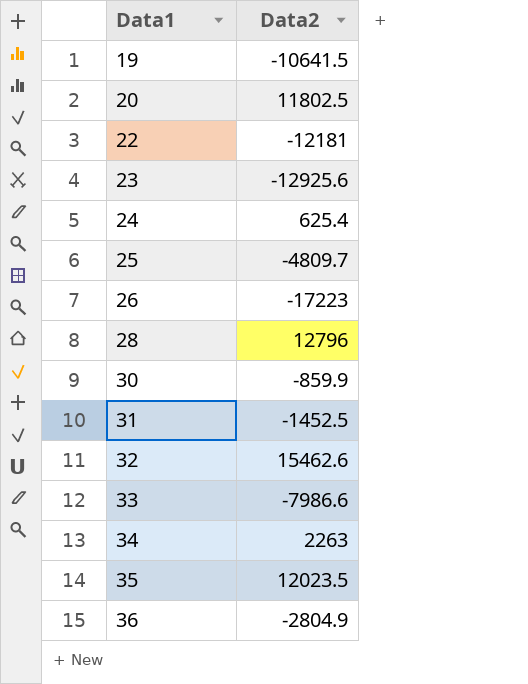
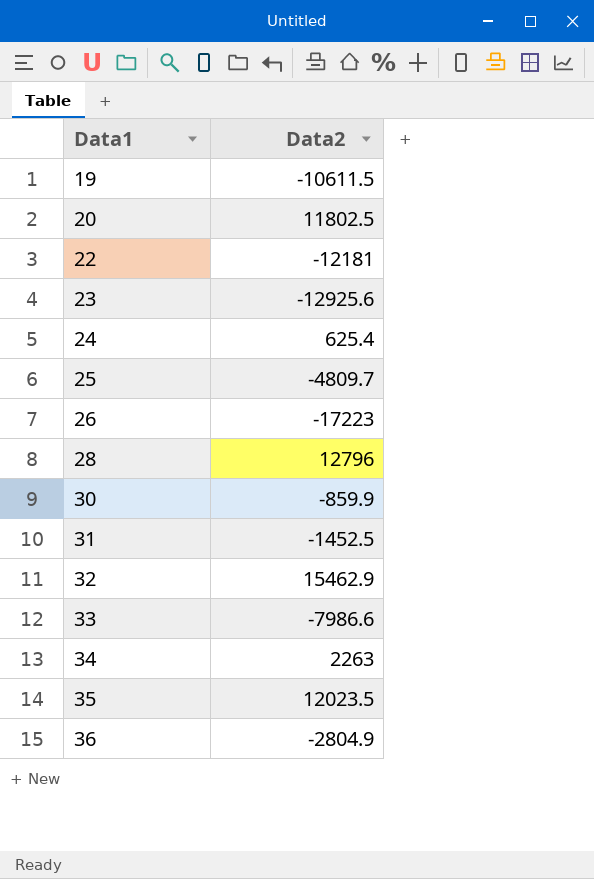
19 | Data2: -10641.5 -> -10611.5
32 | Data2: 15462.6 -> 15462.9

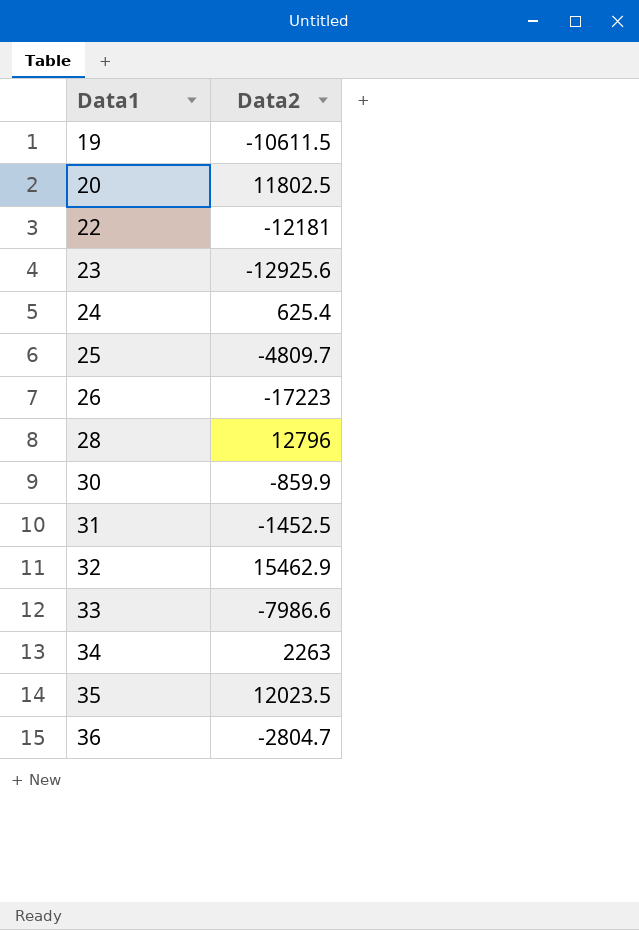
36 | Data2: -2804.9 -> -2804.7

